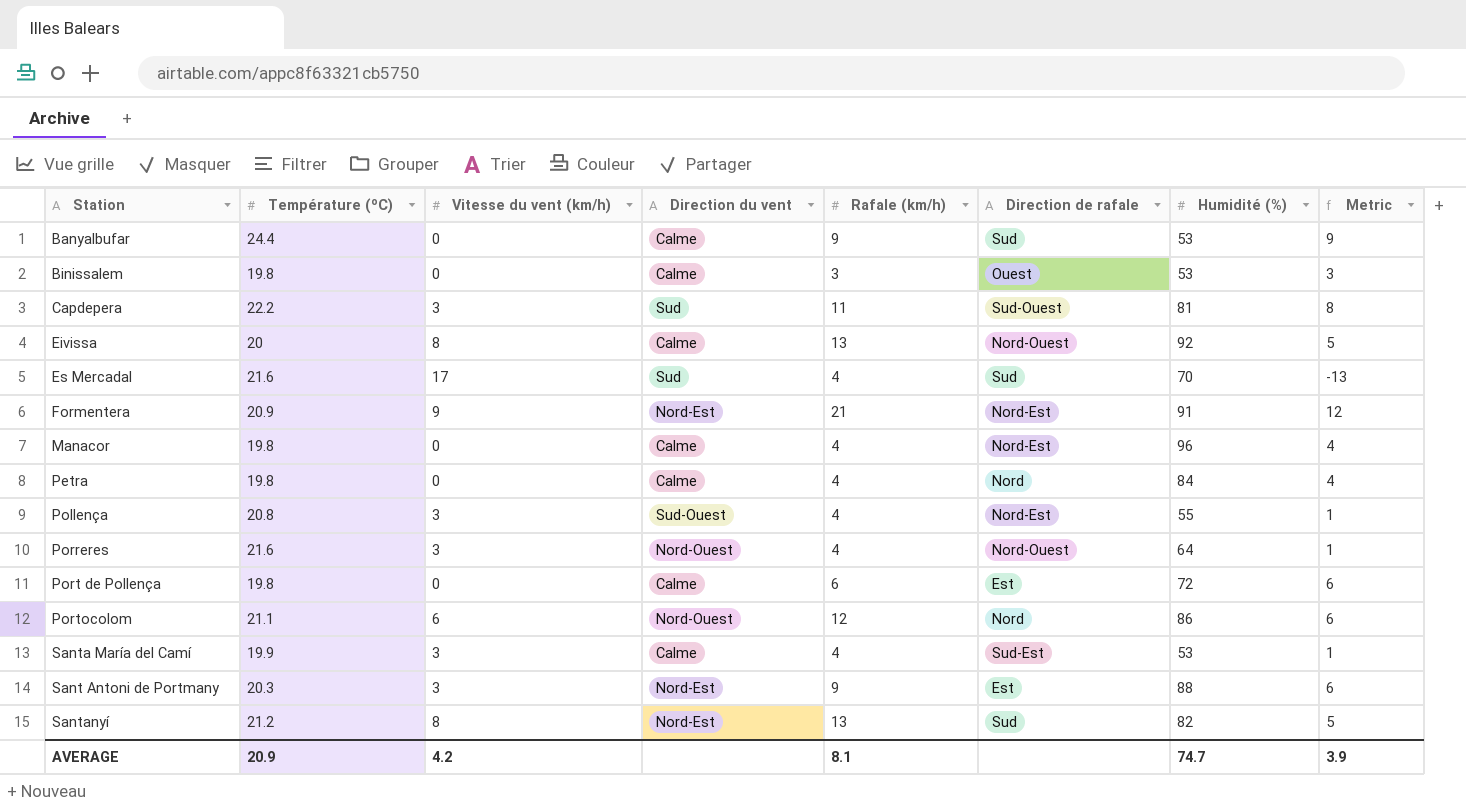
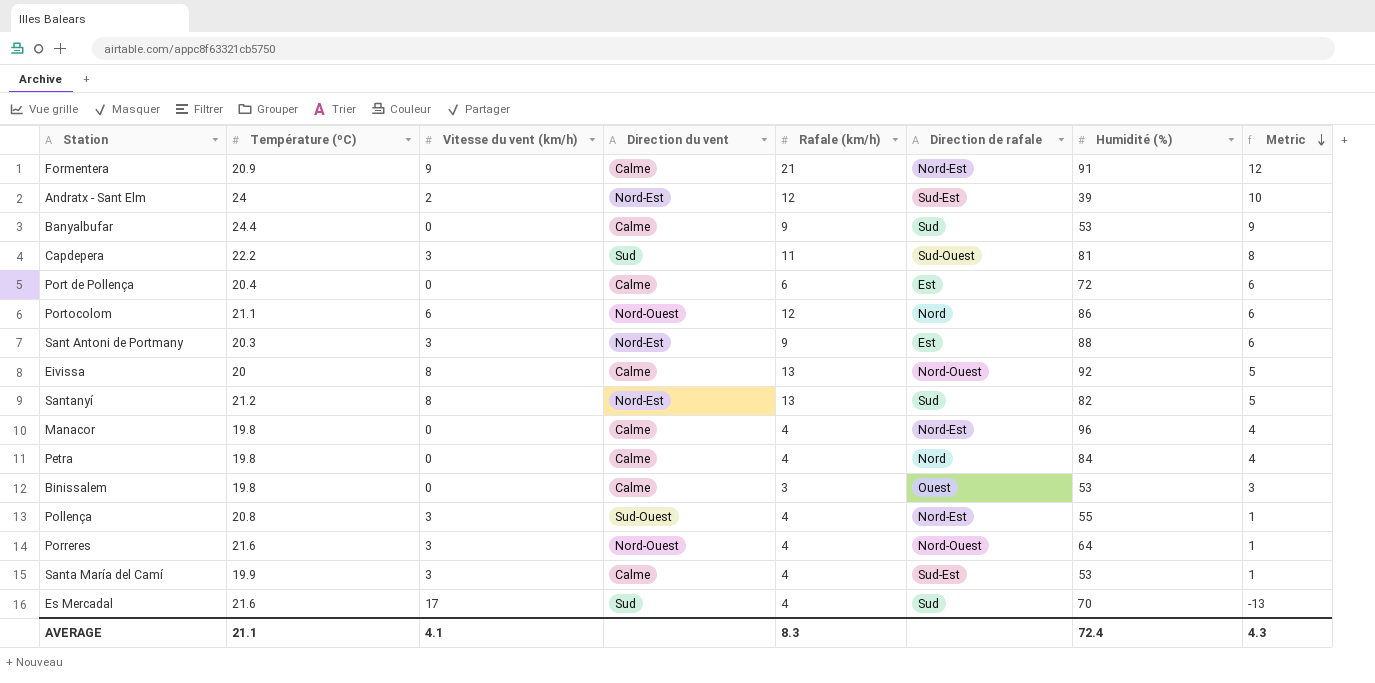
row order: none -> Metric descending
Formentera | Direction du vent: Nord-Est -> Calme
row Andratx - Sant Elm: none -> 24 | 2 | Nord-Est | 12 | Sud-Est | 39 | 10
Port de Pollença | Température (ºC): 19.8 -> 20.4
AVERAGE | Température (ºC): 20.9 -> 21.1
AVERAGE | Vitesse du vent (km/h): 4.2 -> 4.1
AVERAGE | Rafale (km/h): 8.1 -> 8.3
AVERAGE | Humidité (%): 74.7 -> 72.4
AVERAGE | Metric: 3.9 -> 4.3

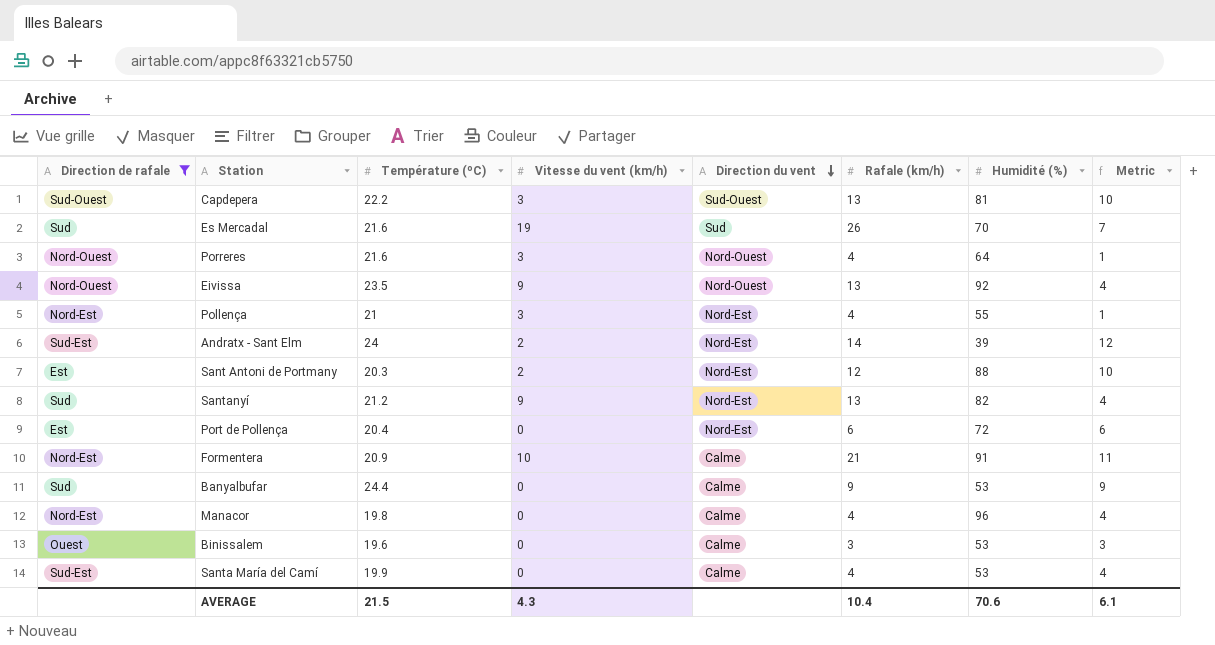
filter: none -> Direction de rafale != Nord
row order: Metric descending -> Direction du vent descending
column Direction de rafale | position: 6 -> 1
Capdepera | Direction du vent: Sud -> Sud-Ouest
Capdepera | Rafale (km/h): 11 -> 13
Capdepera | Metric: 8 -> 10
Es Mercadal | Vitesse du vent (km/h): 17 -> 19
Es Mercadal | Rafale (km/h): 4 -> 26
Es Mercadal | Metric: -13 -> 7
Eivissa | Température (ºC): 20 -> 23.5
Eivissa | Vitesse du vent (km/h): 8 -> 9
Eivissa | Direction du vent: Calme -> Nord-Ouest
Eivissa | Metric: 5 -> 4
Pollença | Température (ºC): 20.8 -> 21
Pollença | Direction du vent: Sud-Ouest -> Nord-Est
Andratx - Sant Elm | Rafale (km/h): 12 -> 14
Andratx - Sant Elm | Metric: 10 -> 12
Sant Antoni de Portmany | Vitesse du vent (km/h): 3 -> 2
Sant Antoni de Portmany | Rafale (km/h): 9 -> 12
Sant Antoni de Portmany | Metric: 6 -> 10
Santanyí | Vitesse du vent (km/h): 8 -> 9
Santanyí | Metric: 5 -> 4
Port de Pollença | Direction du vent: Calme -> Nord-Est
Formentera | Vitesse du vent (km/h): 9 -> 10
Formentera | Metric: 12 -> 11
Binissalem | Température (ºC): 19.8 -> 19.6
Santa María del Camí | Vitesse du vent (km/h): 3 -> 0
Santa María del Camí | Metric: 1 -> 4
AVERAGE | Température (ºC): 21.1 -> 21.5
AVERAGE | Vitesse du vent (km/h): 4.1 -> 4.3
AVERAGE | Rafale (km/h): 8.3 -> 10.4
AVERAGE | Humidité (%): 72.4 -> 70.6
AVERAGE | Metric: 4.3 -> 6.1

